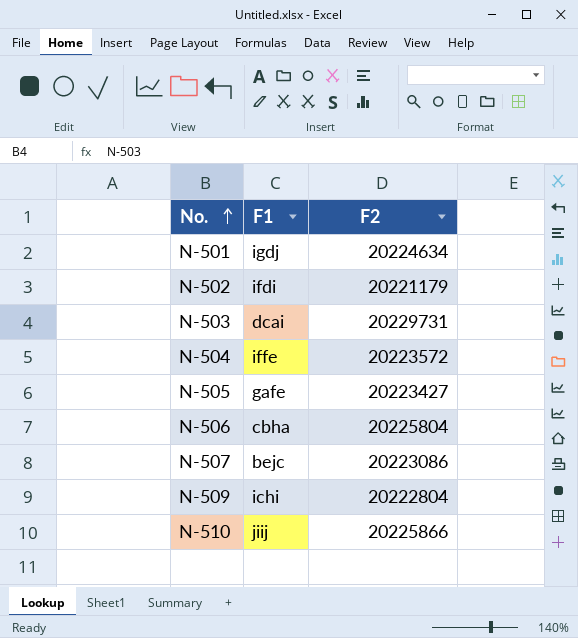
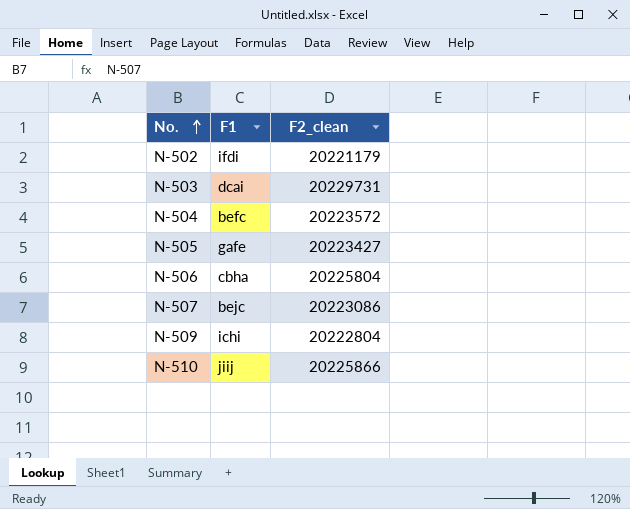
column name: F2 -> F2_clean
row N-501: igdj | 20224634 -> none
N-504 | F1: iffe -> befc

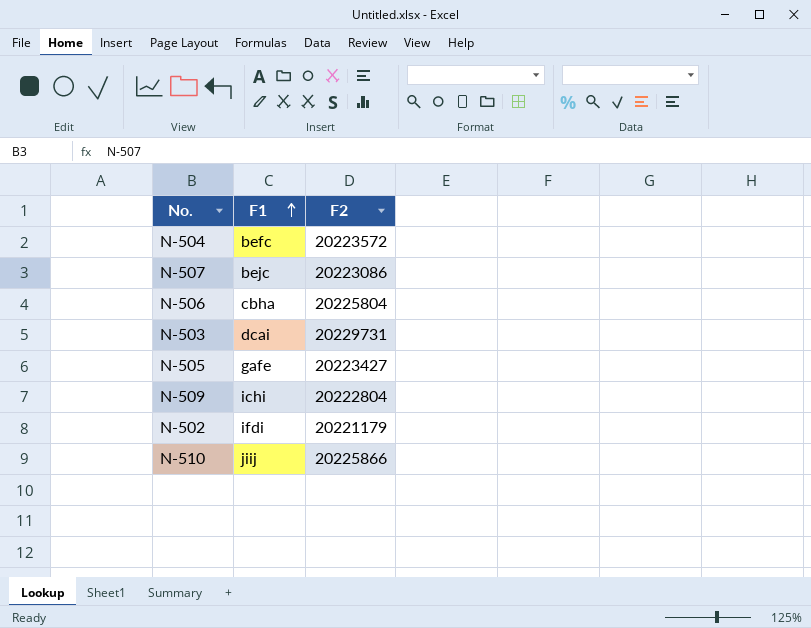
row order: No. ascending -> F1 ascending
column name: F2_clean -> F2

